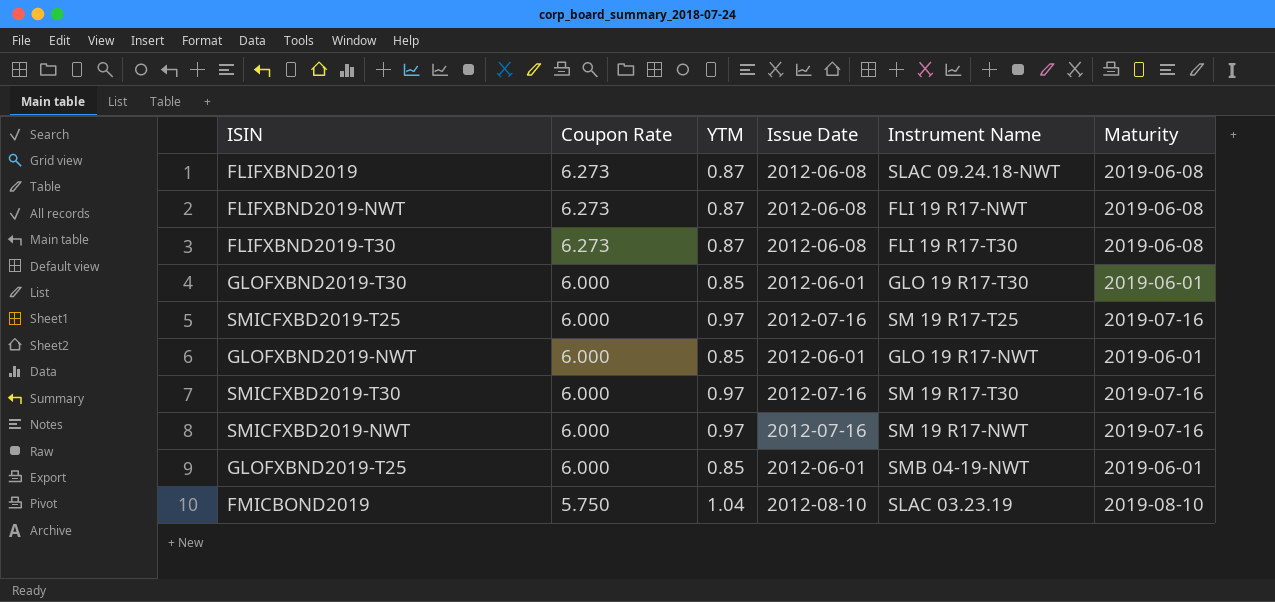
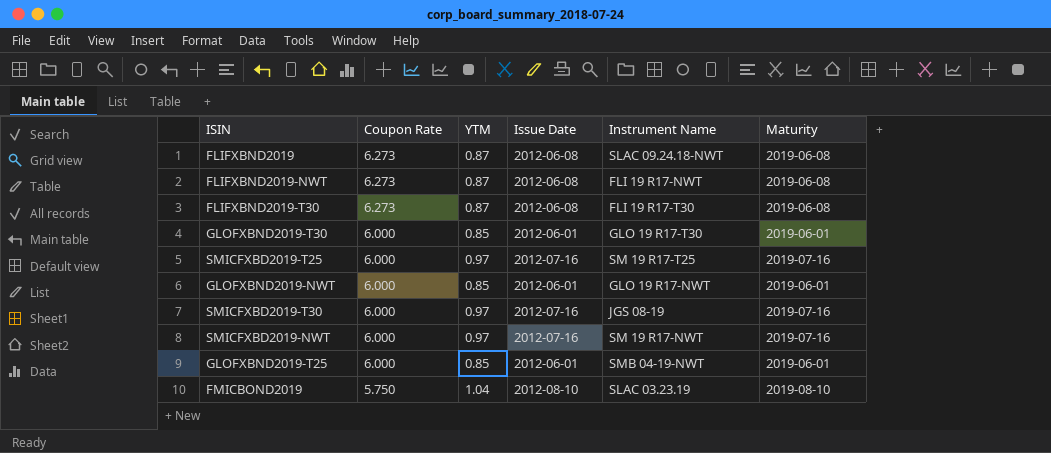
SMICFXBD2019-T30 | Instrument Name: SM 19 R17-T30 -> JGS 08-19

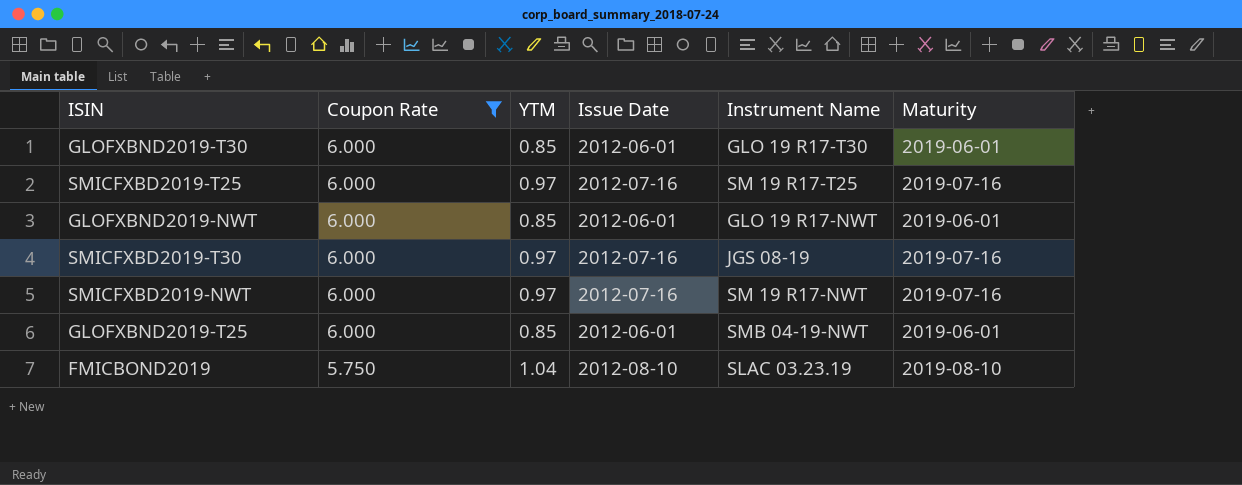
filter: none -> Coupon Rate != 6.273

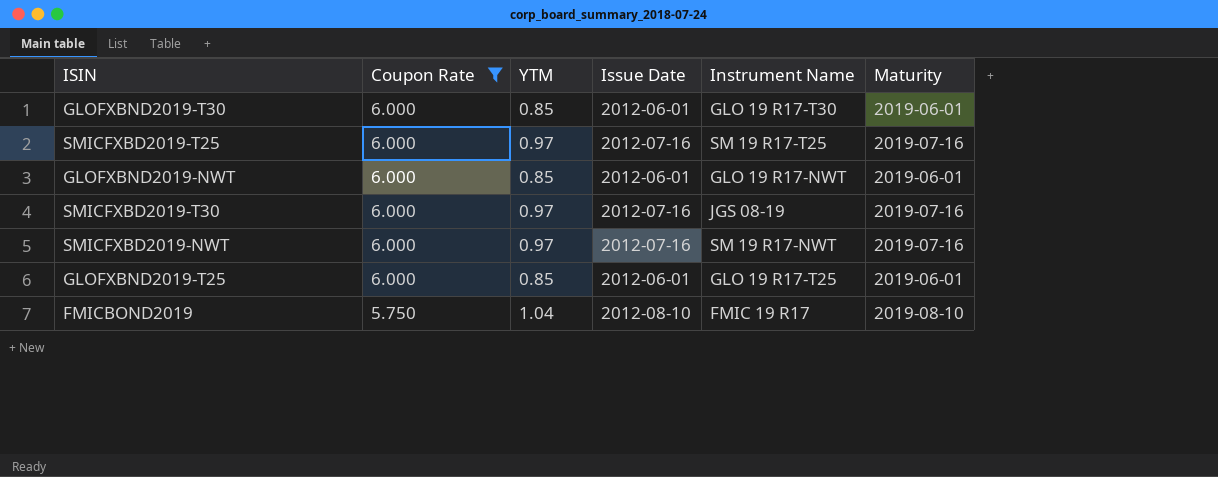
GLOFXBND2019-T25 | Instrument Name: SMB 04-19-NWT -> GLO 19 R17-T25
FMICBOND2019 | Instrument Name: SLAC 03.23.19 -> FMIC 19 R17

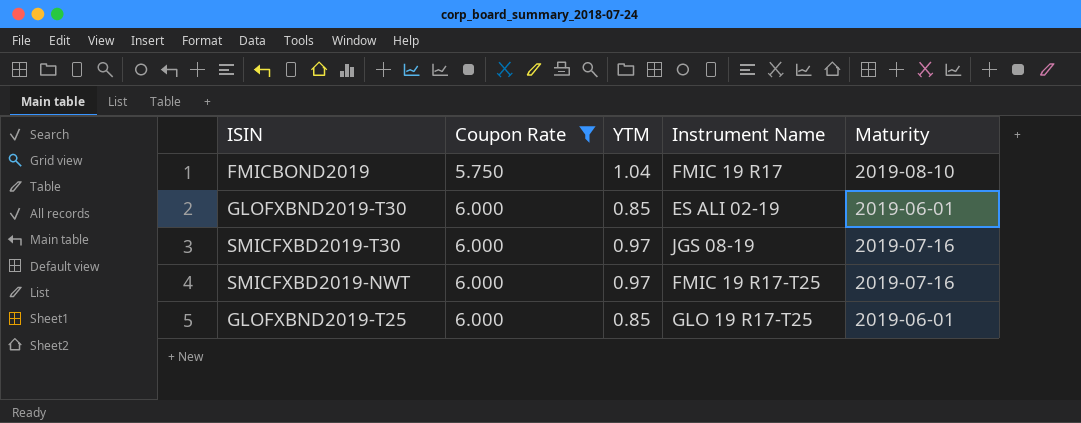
row order: Coupon Rate descending -> Coupon Rate ascending
column Issue Date | position: 4 -> none
row SMICFXBD2019-T25: 6.000 | 0.97 | 2012-07-16 | SM 19 R17-T25 | 2019-07-16 -> none
row GLOFXBND2019-NWT: 6.000 | 0.85 | 2012-06-01 | GLO 19 R17-NWT | 2019-06-01 -> none
GLOFXBND2019-T30 | Instrument Name: GLO 19 R17-T30 -> ES ALI 02-19
SMICFXBD2019-NWT | Instrument Name: SM 19 R17-NWT -> FMIC 19 R17-T25

